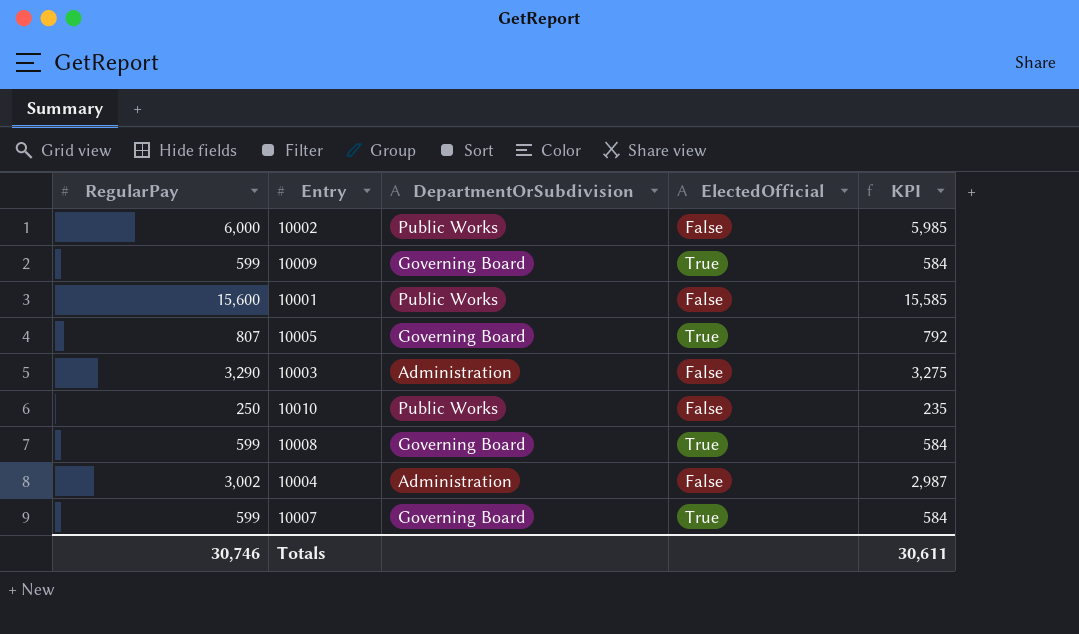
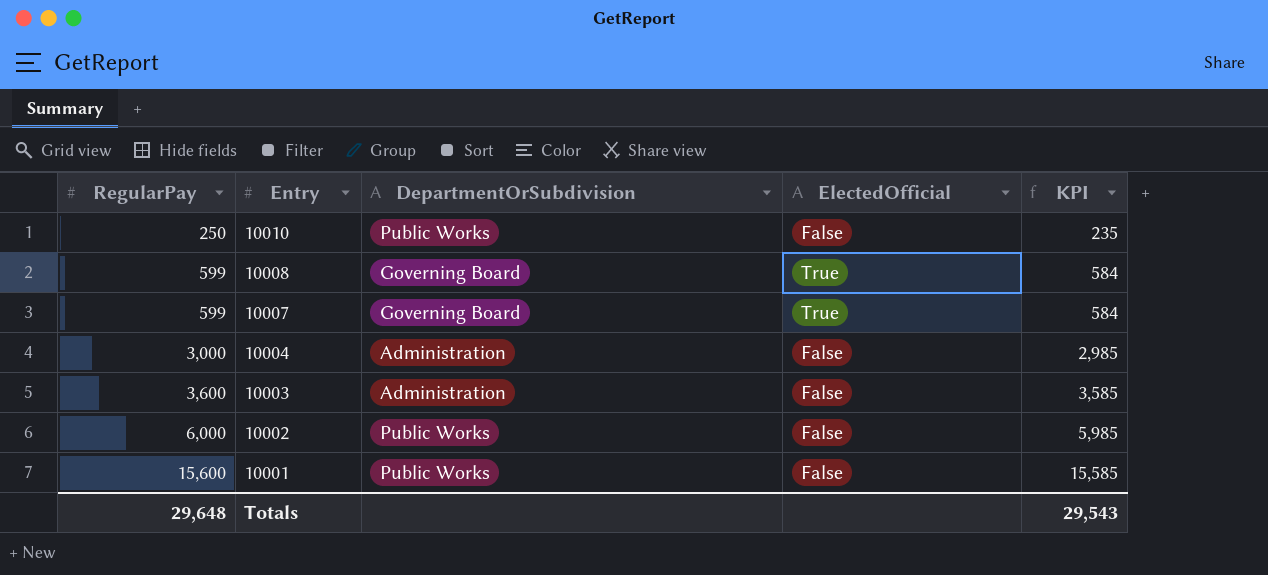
row order: none -> RegularPay ascending
row 10009: 599 | Governing Board | True | 584 -> none
row 10005: 807 | Governing Board | True | 792 -> none
10004 | RegularPay: 3,002 -> 3,000
10004 | KPI: 2,987 -> 2,985
10003 | RegularPay: 3,290 -> 3,600
10003 | KPI: 3,275 -> 3,585
Totals | RegularPay: 30,746 -> 29,648
Totals | KPI: 30,611 -> 29,543

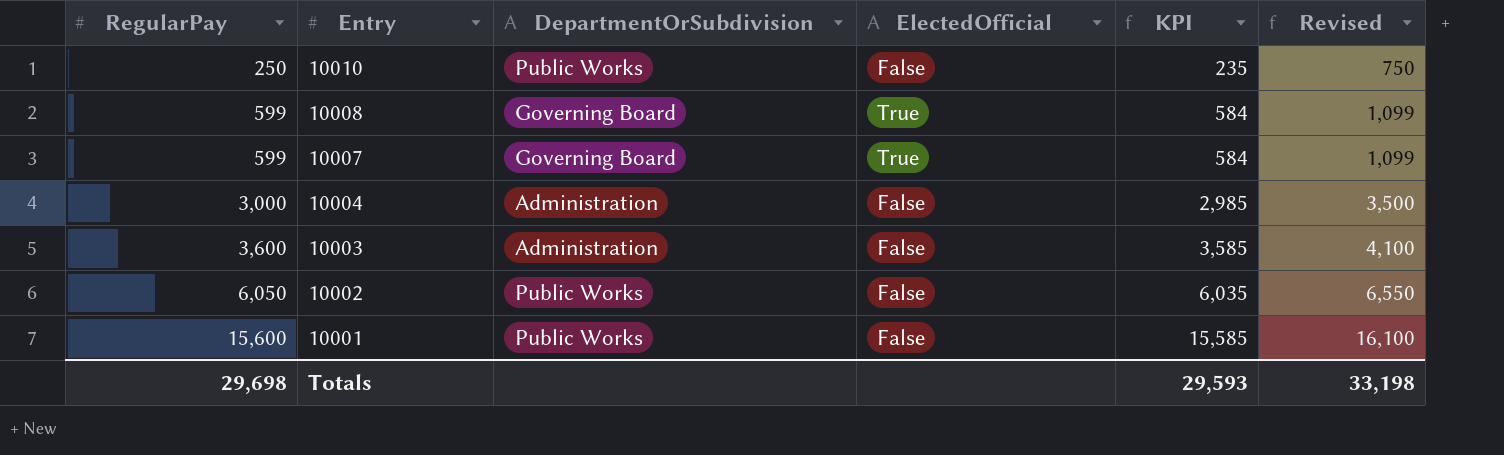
column Revised | formula: none -> [RegularPay] + 500
10002 | RegularPay: 6,000 -> 6,050
10002 | KPI: 5,985 -> 6,035
Totals | RegularPay: 29,648 -> 29,698
Totals | KPI: 29,543 -> 29,593

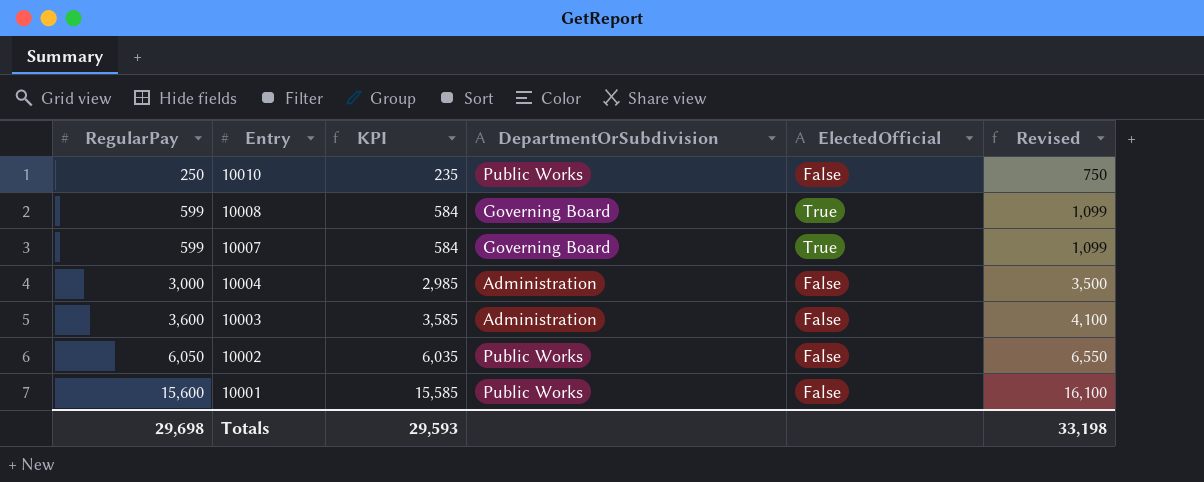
column KPI | position: 5 -> 3

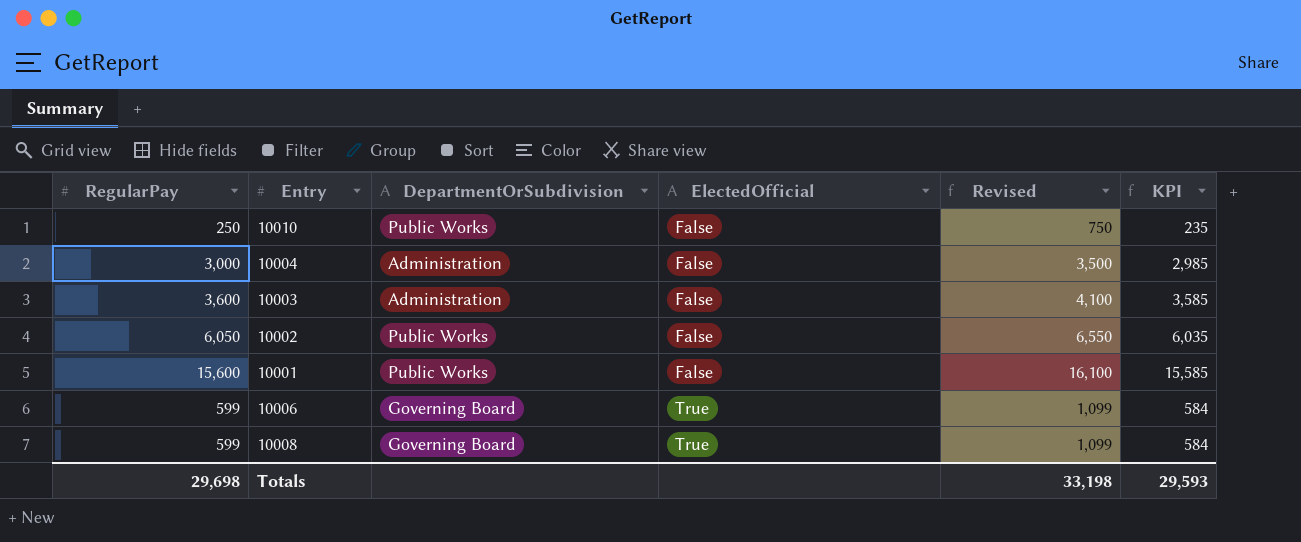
row order: RegularPay ascending -> ElectedOfficial ascending
column KPI | position: 3 -> 6
row 10007: 599 | 584 | Governing Board | True | 1,099 -> none
row 10006: none -> 599 | Governing Board | True | 1,099 | 584

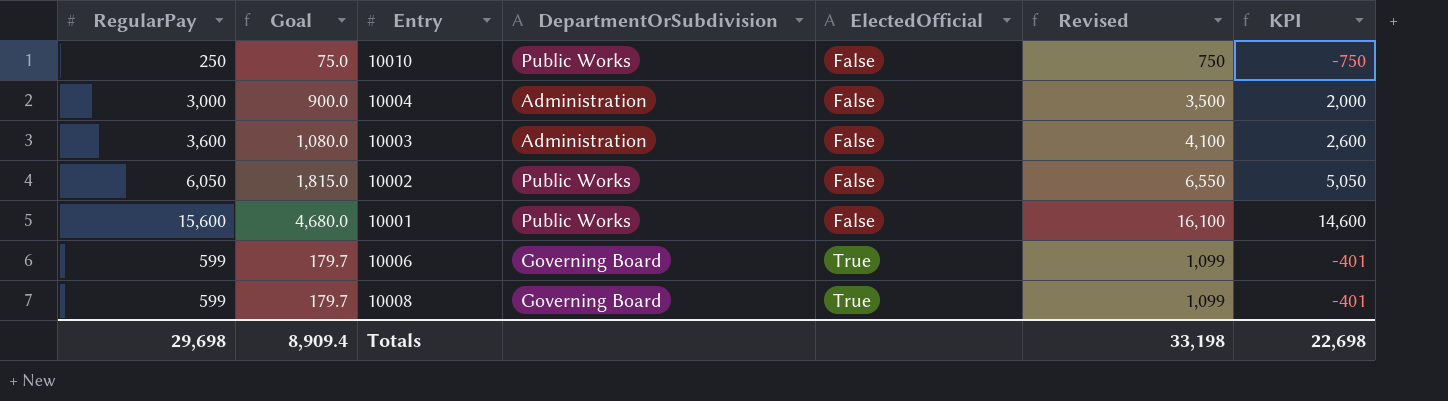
column Goal | formula: none -> [RegularPay] * 0.3
column KPI | formula: [RegularPay] - 15 -> [RegularPay] - 1000
Totals | KPI: 29,593 -> 22,698

